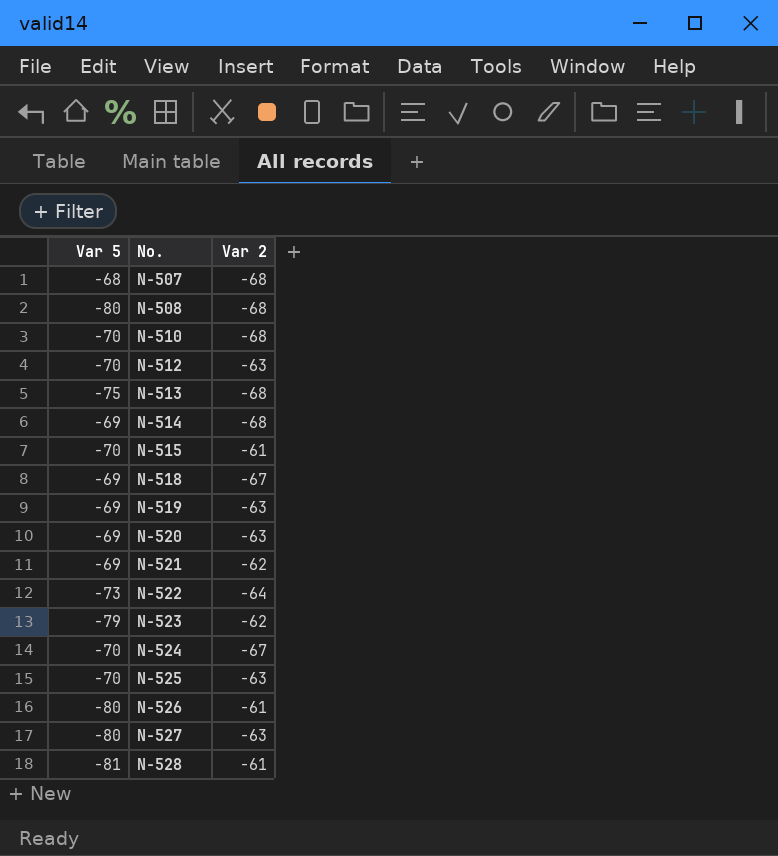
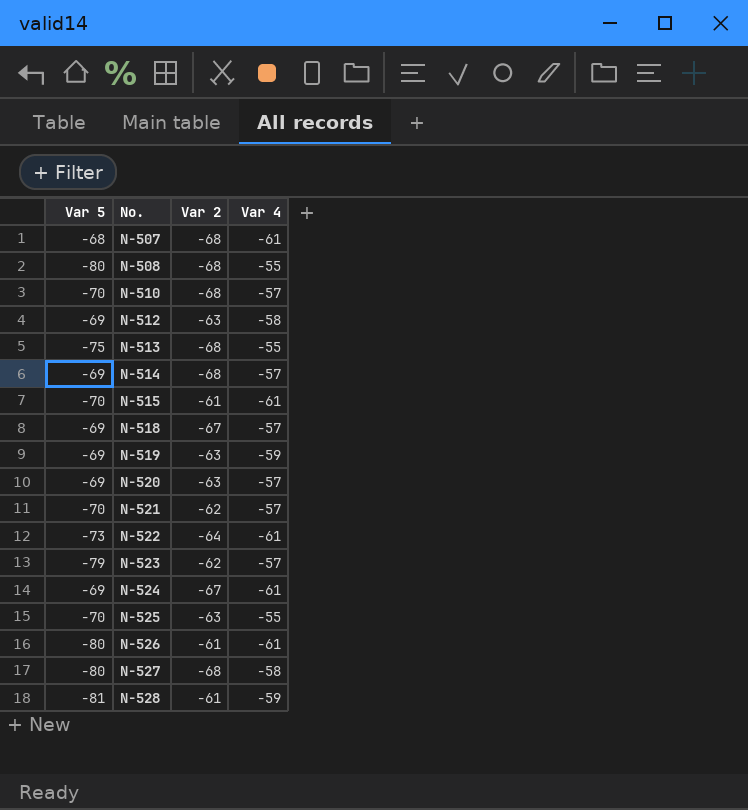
column Var 4 | position: none -> 4
N-512 | Var 5: -70 -> -69
N-521 | Var 5: -69 -> -70
N-524 | Var 5: -70 -> -69
N-527 | Var 2: -63 -> -68

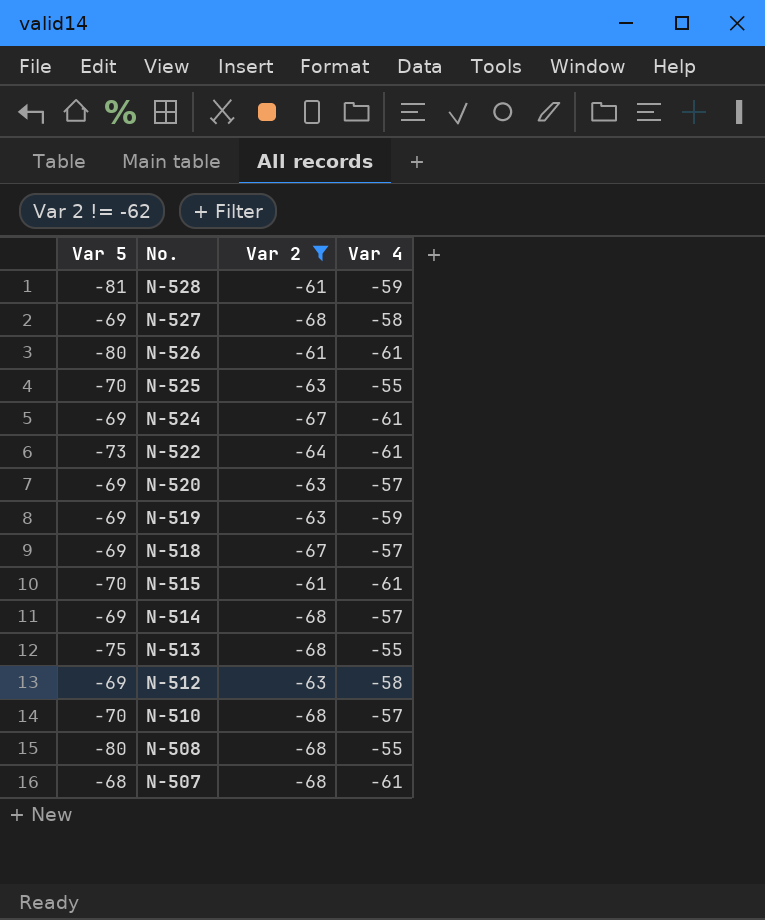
filter: none -> Var 2 != -62
row order: No. ascending -> No. descending
N-527 | Var 5: -80 -> -69

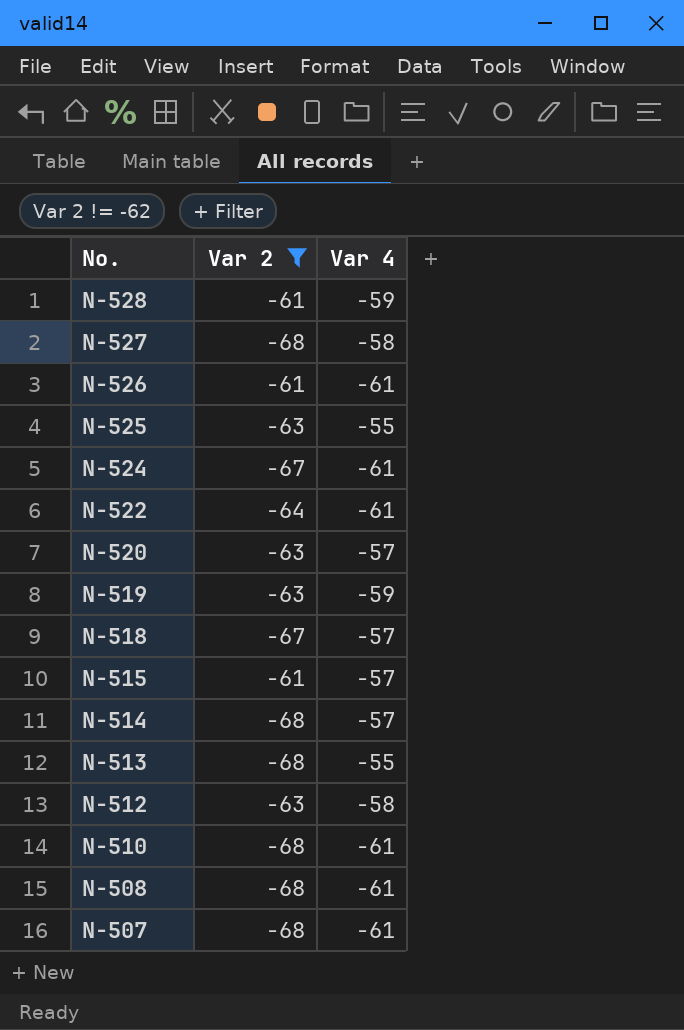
column Var 5 | position: 1 -> none
N-515 | Var 4: -61 -> -57
N-510 | Var 4: -57 -> -61
N-508 | Var 4: -55 -> -61

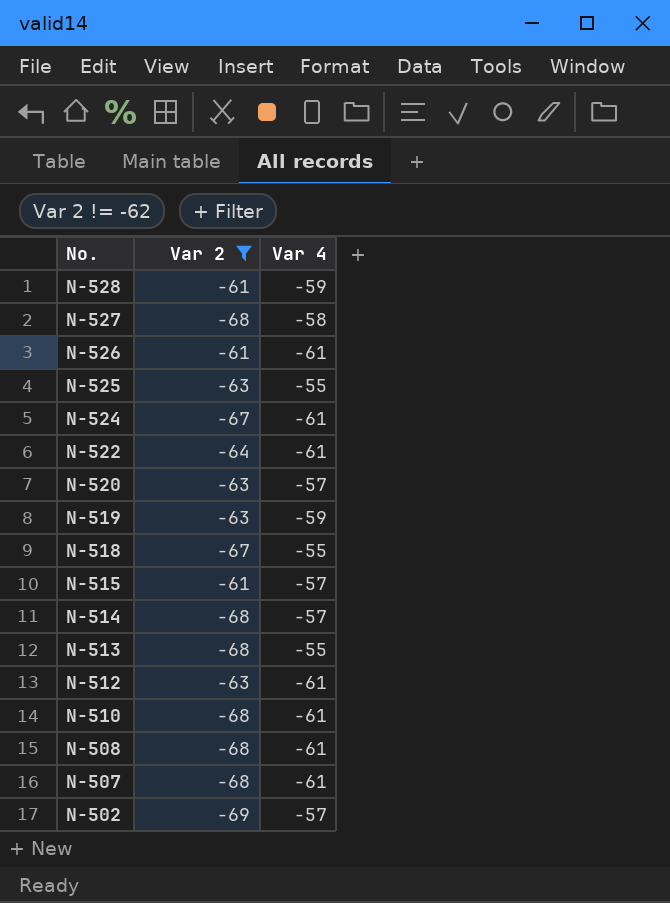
N-518 | Var 4: -57 -> -55
N-512 | Var 4: -58 -> -61
row N-502: none -> -69 | -57

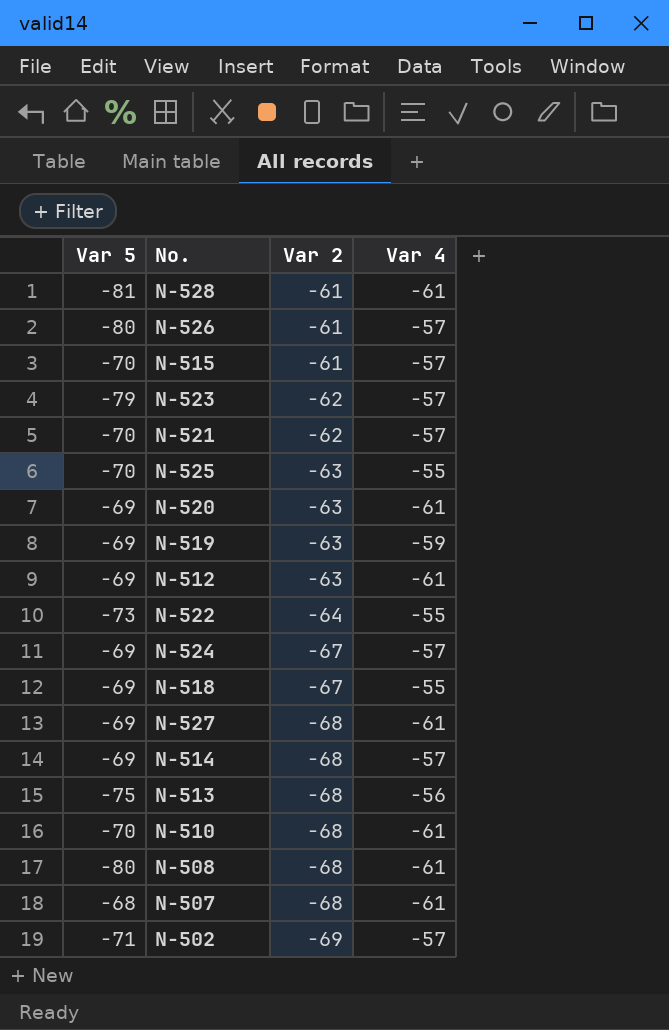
filter: Var 2 != -62 -> none
row order: No. descending -> Var 2 descending
column Var 5 | position: none -> 1
N-528 | Var 4: -59 -> -61
N-526 | Var 4: -61 -> -57
N-520 | Var 4: -57 -> -61
N-522 | Var 4: -61 -> -55
N-524 | Var 4: -61 -> -57
N-527 | Var 4: -58 -> -61
N-513 | Var 4: -55 -> -56

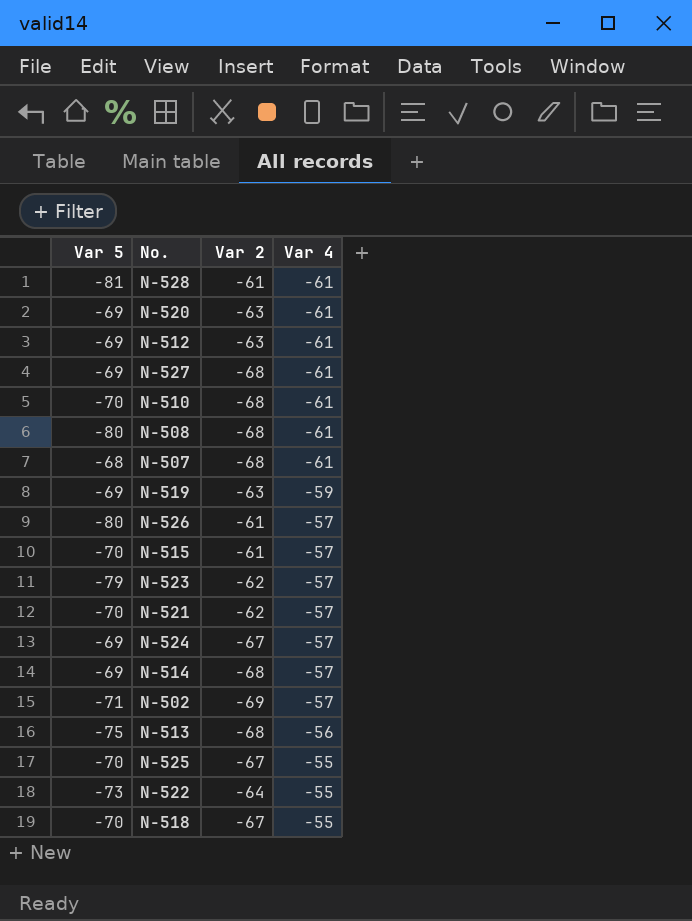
row order: Var 2 descending -> Var 4 ascending
N-525 | Var 2: -63 -> -67
N-518 | Var 5: -69 -> -70

